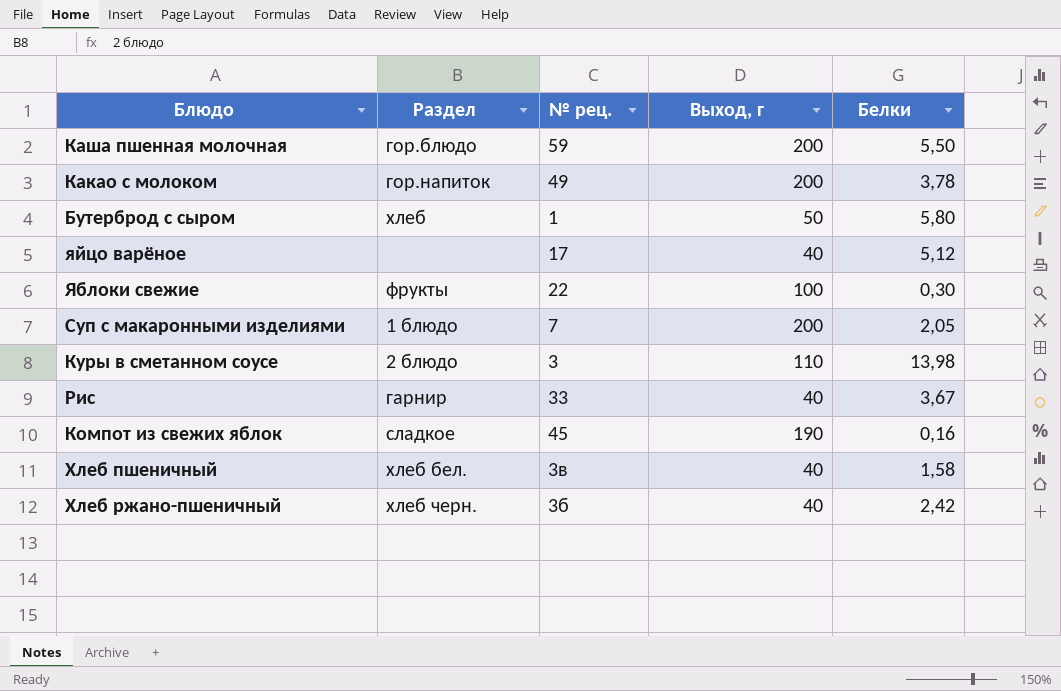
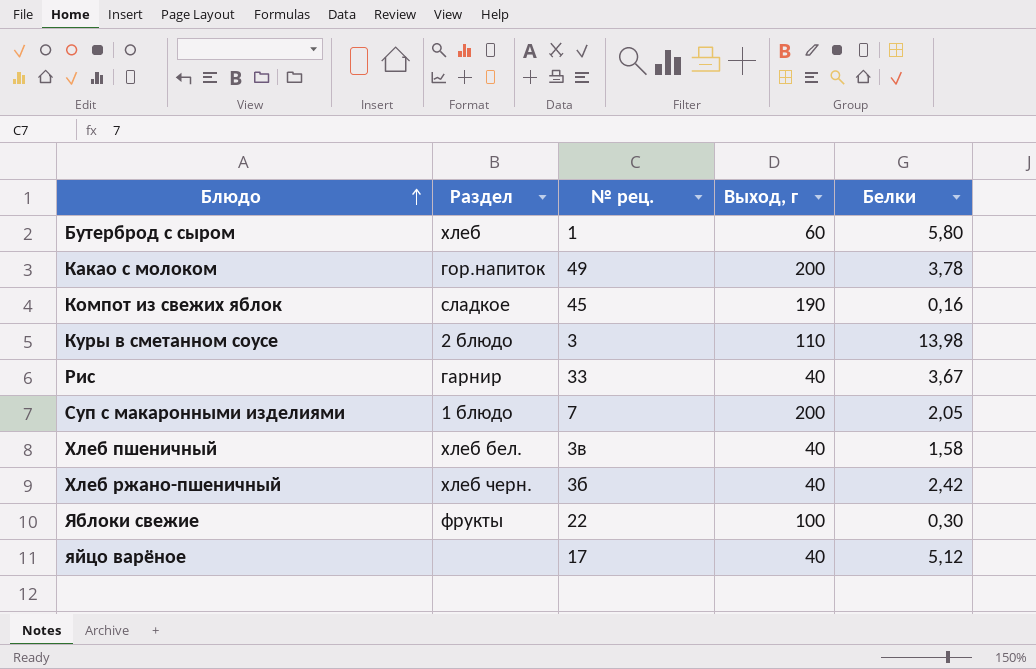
row order: none -> Блюдо ascending
row Каша пшенная молочная: гор.блюдо | 59 | 200 | 5,50 -> none
Бутерброд с сыром | Выход, г: 50 -> 60

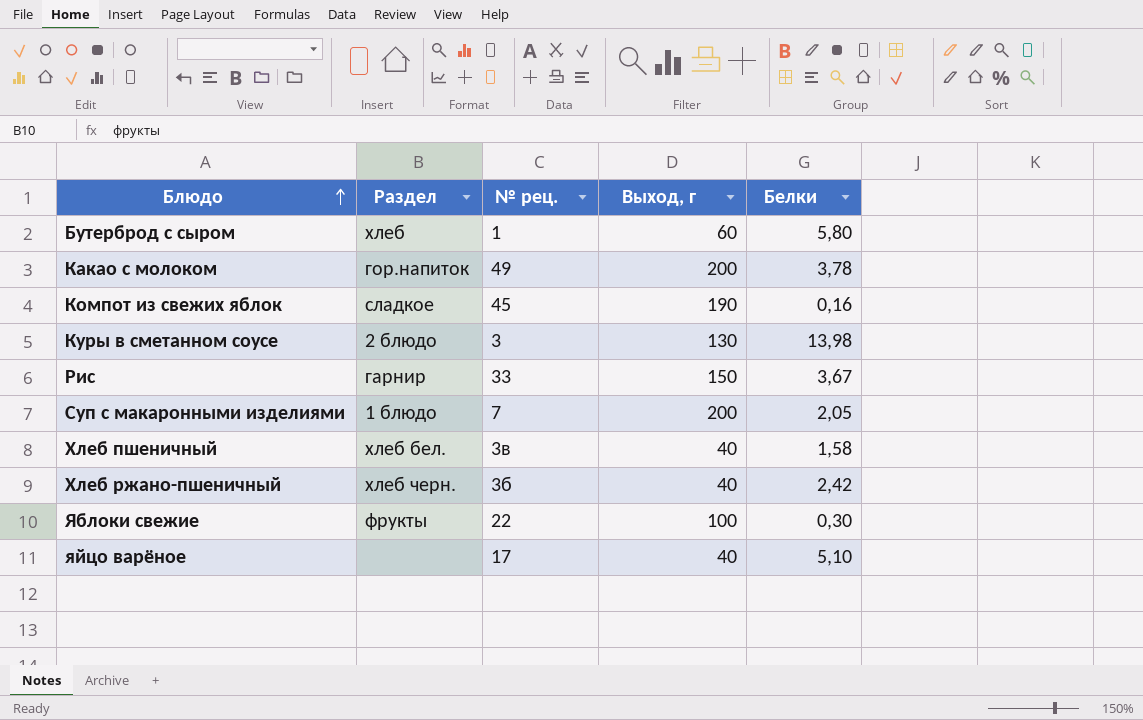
Куры в сметанном соусе | Выход, г: 110 -> 130
Рис | Выход, г: 40 -> 150
яйцо варёное | Белки: 5,12 -> 5,10

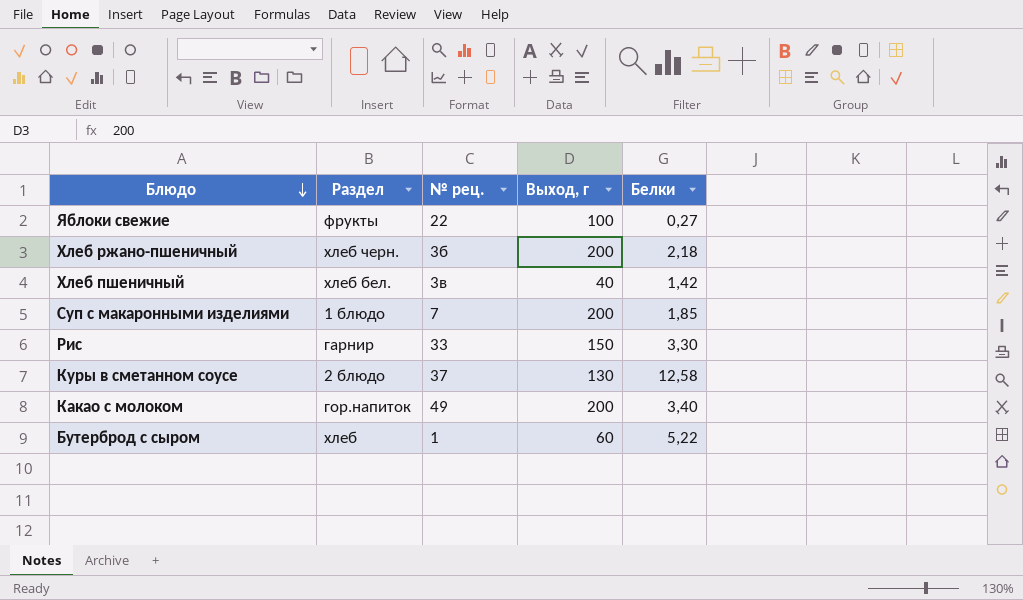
row order: Блюдо ascending -> Блюдо descending
row Компот из свежих яблок: сладкое | 45 | 190 | 0,16 -> none
row яйцо варёное: none | 17 | 40 | 5,10 -> none
Яблоки свежие | Белки: 0,30 -> 0,27
Хлеб ржано-пшеничный | Выход, г: 40 -> 200
Хлеб ржано-пшеничный | Белки: 2,42 -> 2,18
Хлеб пшеничный | Белки: 1,58 -> 1,42
Суп с макаронными изделиями | Белки: 2,05 -> 1,85
Рис | Белки: 3,67 -> 3,30
Куры в сметанном соусе | № рец.: 3 -> 37
Куры в сметанном соусе | Белки: 13,98 -> 12,58
Какао с молоком | Белки: 3,78 -> 3,40
Бутерброд с сыром | Белки: 5,80 -> 5,22

